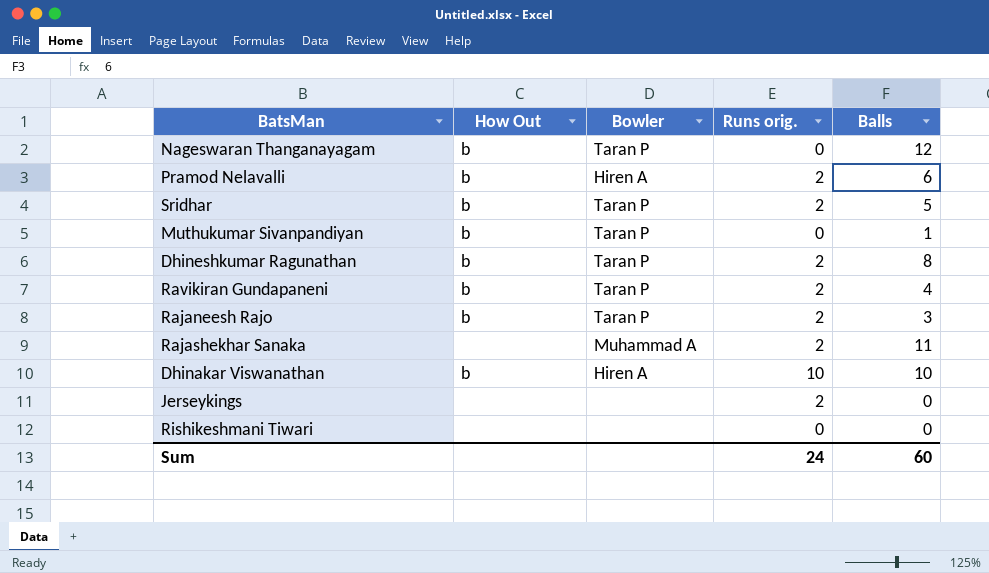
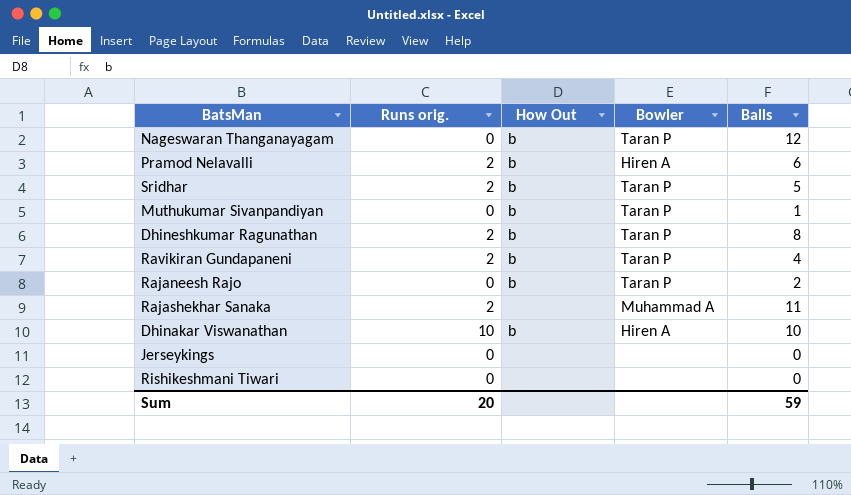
column Runs orig. | position: 4 -> 2
Rajaneesh Rajo | Runs orig.: 2 -> 0
Rajaneesh Rajo | Balls: 3 -> 2
Jerseykings | Runs orig.: 2 -> 0
Sum | Runs orig.: 24 -> 20
Sum | Balls: 60 -> 59

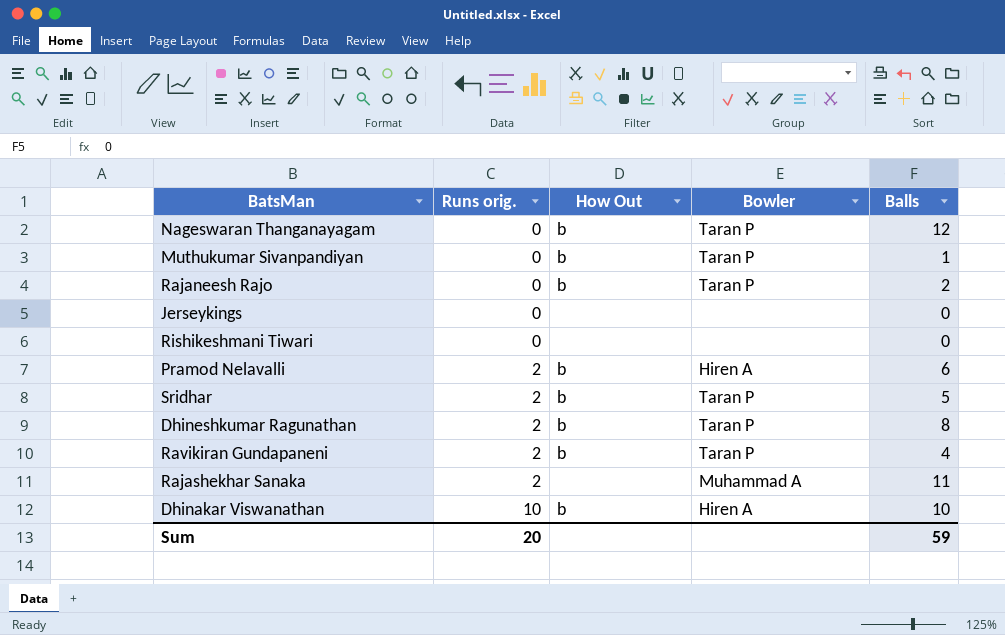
row order: none -> Runs orig. ascending

